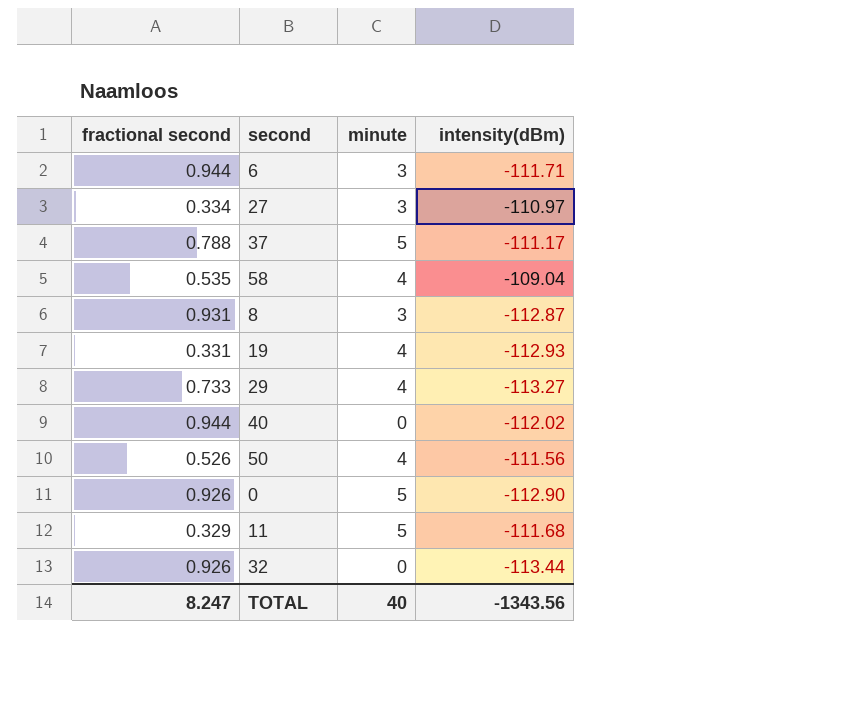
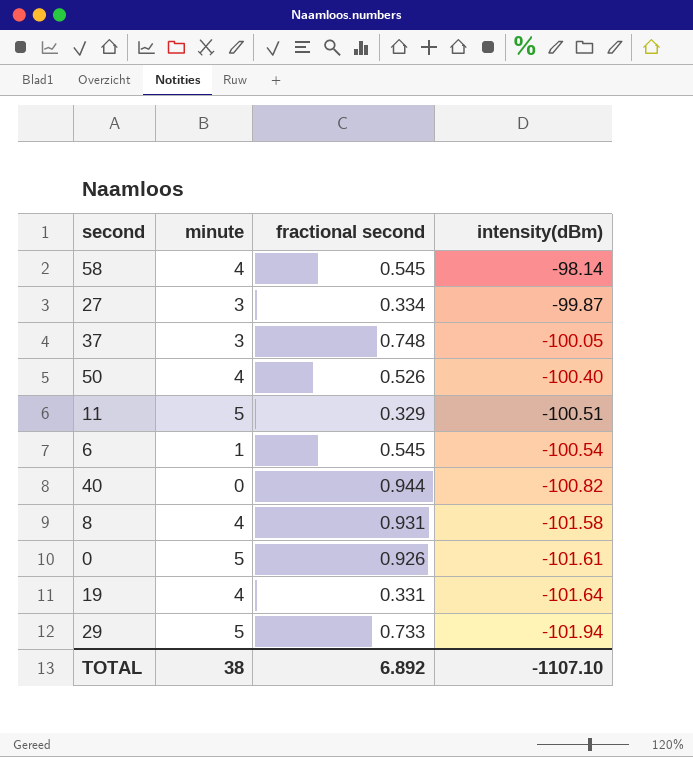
row order: none -> intensity(dBm) descending
column fractional second | position: 1 -> 3
row 32: 0.926 | 0 | -113.44 -> none
58 | fractional second: 0.535 -> 0.545
58 | intensity(dBm): -109.04 -> -98.14
27 | intensity(dBm): -110.97 -> -99.87
37 | minute: 5 -> 3
37 | fractional second: 0.788 -> 0.748
37 | intensity(dBm): -111.17 -> -100.05
50 | intensity(dBm): -111.56 -> -100.40
11 | intensity(dBm): -111.68 -> -100.51
6 | minute: 3 -> 1
6 | fractional second: 0.944 -> 0.545
6 | intensity(dBm): -111.71 -> -100.54
40 | intensity(dBm): -112.02 -> -100.82
8 | minute: 3 -> 4
8 | intensity(dBm): -112.87 -> -101.58
0 | intensity(dBm): -112.90 -> -101.61
19 | intensity(dBm): -112.93 -> -101.64
29 | minute: 4 -> 5
29 | intensity(dBm): -113.27 -> -101.94
TOTAL | minute: 40 -> 38
TOTAL | fractional second: 8.247 -> 6.892
TOTAL | intensity(dBm): -1343.56 -> -1107.10

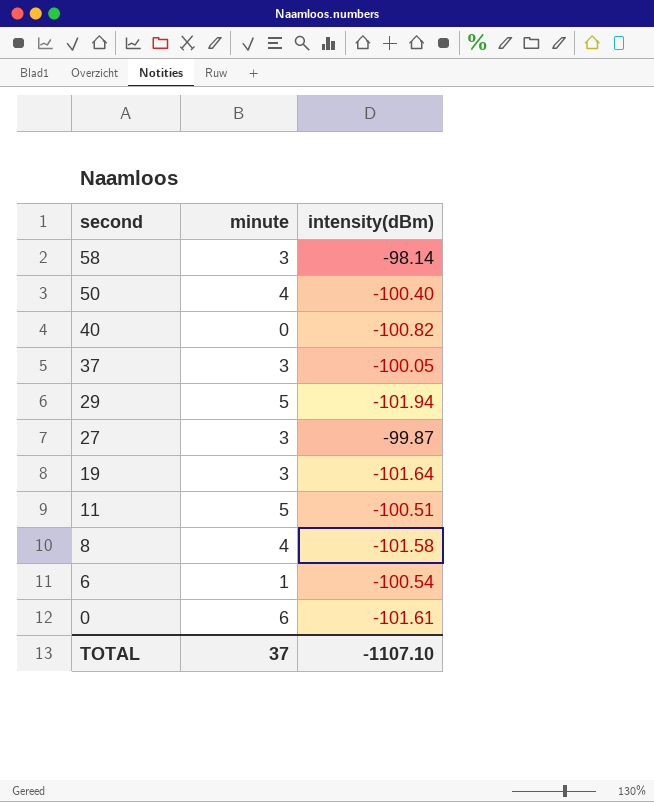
row order: intensity(dBm) descending -> second descending
column fractional second | position: 3 -> none
58 | minute: 4 -> 3
19 | minute: 4 -> 3
0 | minute: 5 -> 6
TOTAL | minute: 38 -> 37

